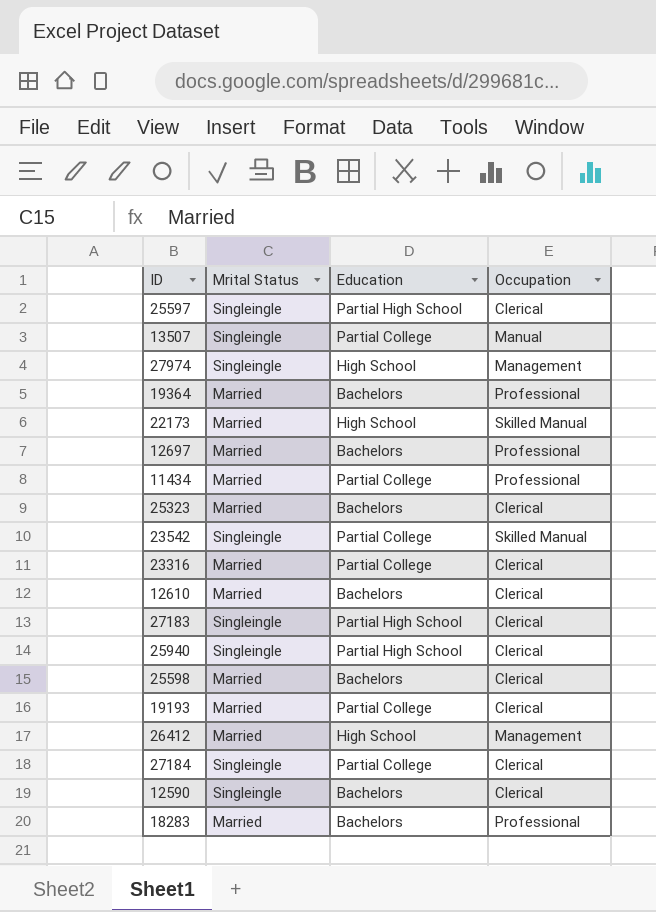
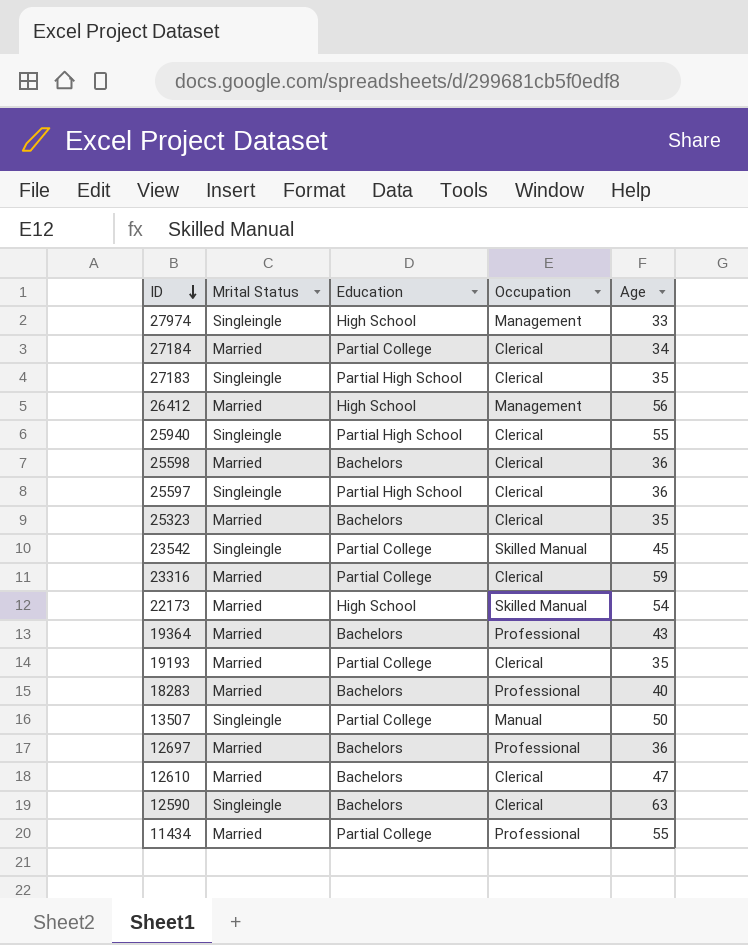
row order: none -> ID descending
column Age | position: none -> 5
27184 | Mrital Status: Singleingle -> Married

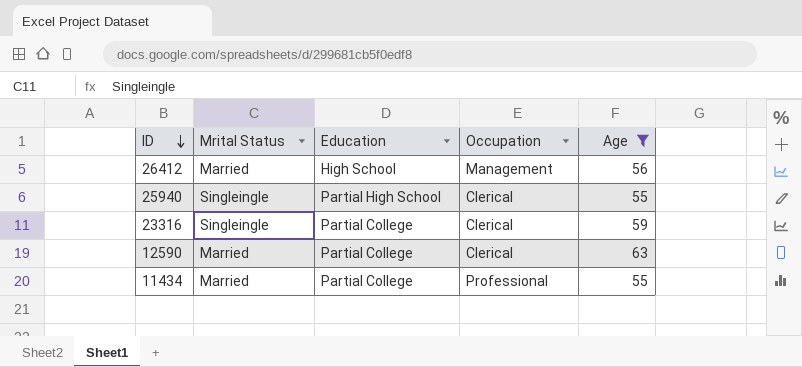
filter: none -> Age >= 55
23316 | Mrital Status: Married -> Singleingle
12590 | Mrital Status: Singleingle -> Married
12590 | Education: Bachelors -> Partial College

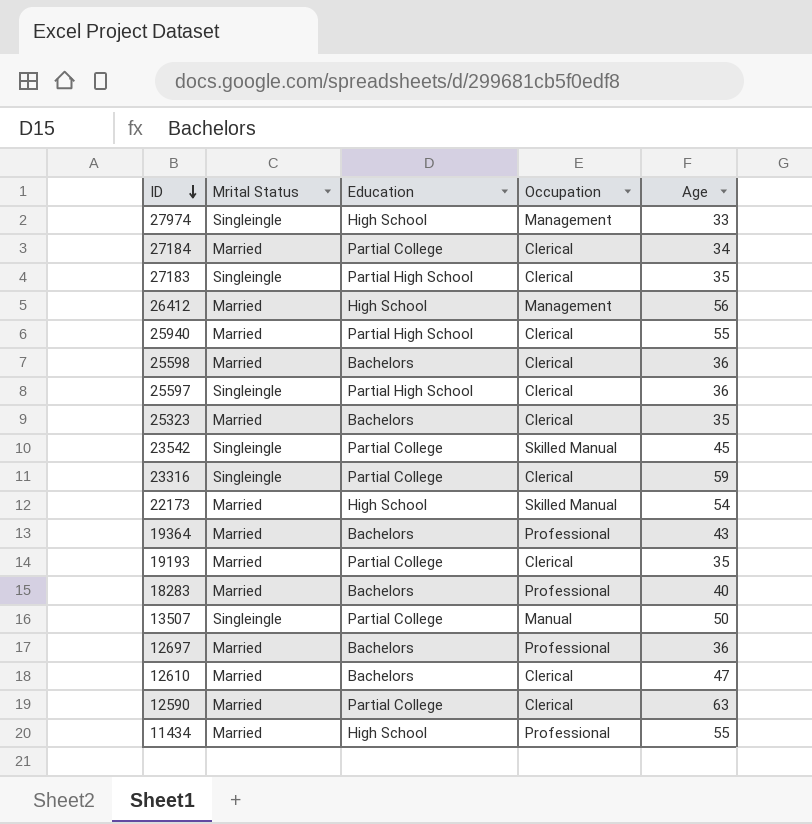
filter: Age >= 55 -> none
25940 | Mrital Status: Singleingle -> Married
11434 | Education: Partial College -> High School

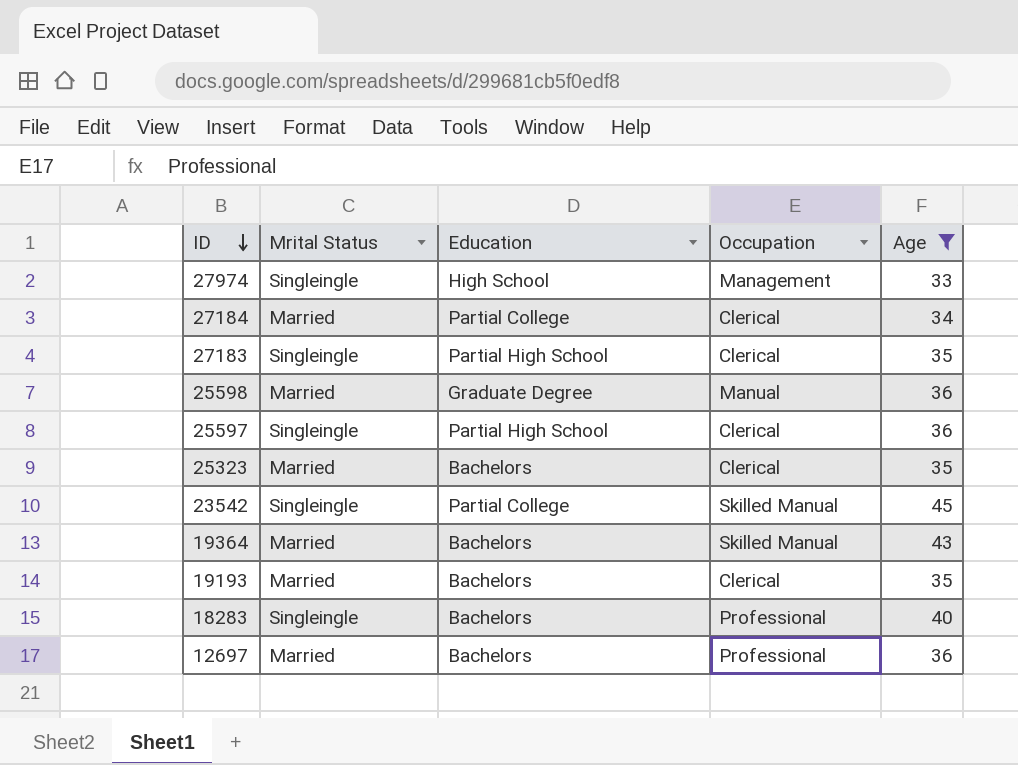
filter: none -> Age <= 45
25598 | Education: Bachelors -> Graduate Degree
25598 | Occupation: Clerical -> Manual
19364 | Occupation: Professional -> Skilled Manual
19193 | Education: Partial College -> Bachelors
18283 | Mrital Status: Married -> Singleingle

